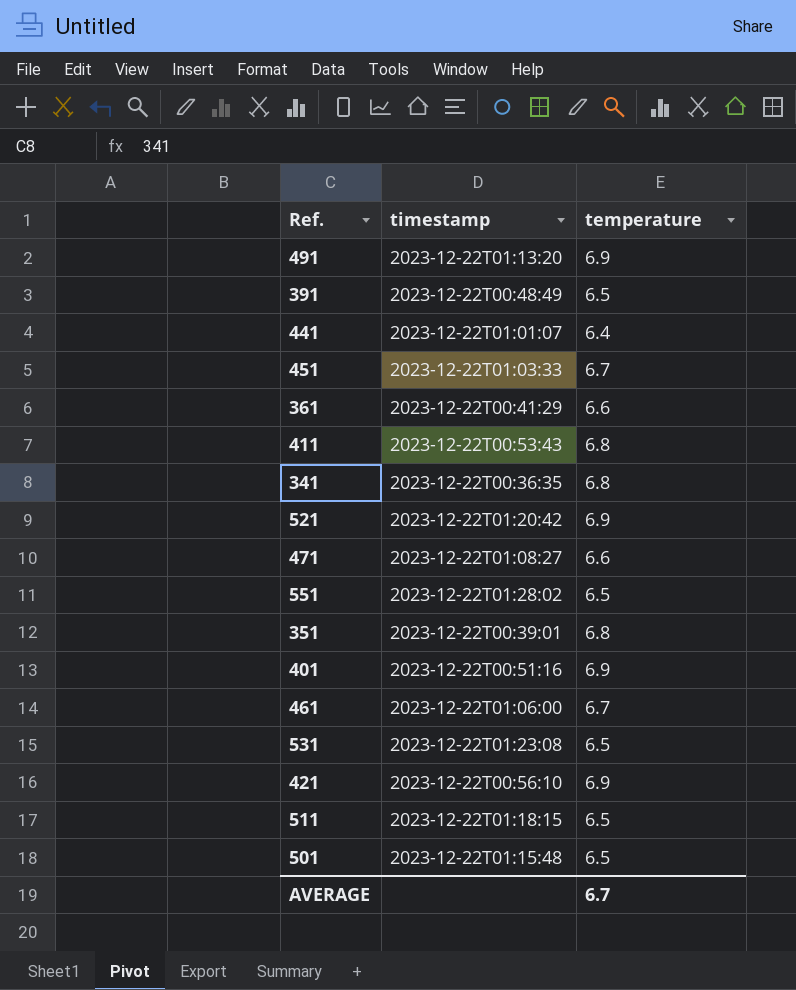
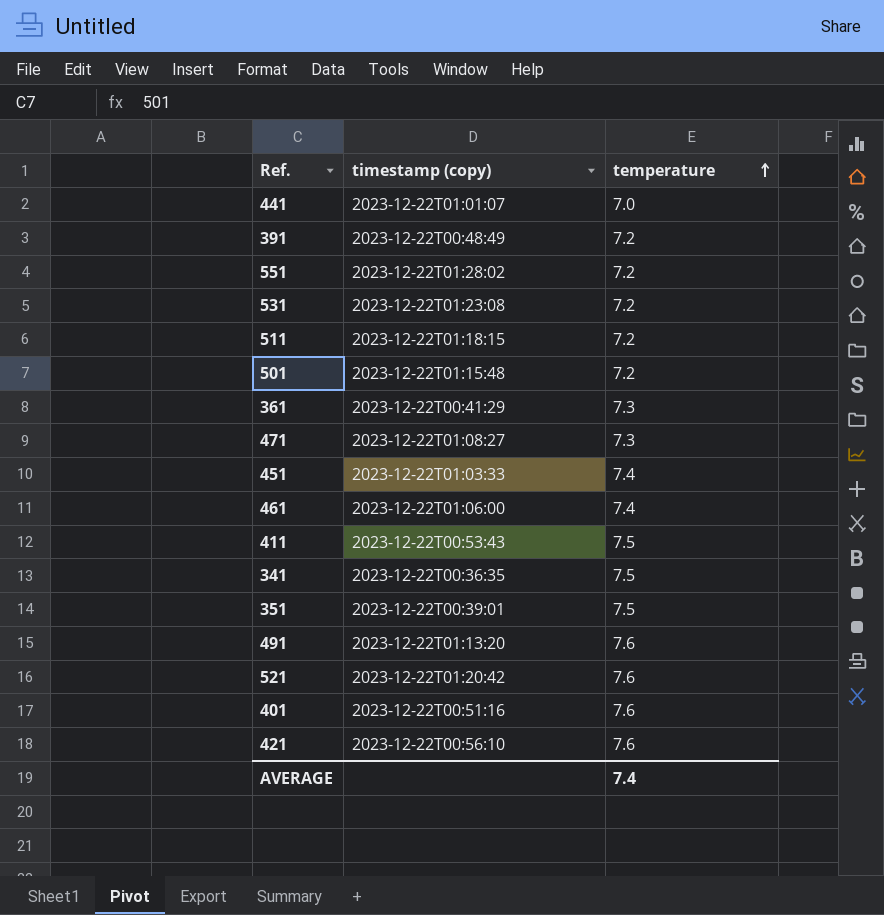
row order: none -> temperature ascending
column name: timestamp -> timestamp (copy)
441 | temperature: 6.4 -> 7.0
391 | temperature: 6.5 -> 7.2
551 | temperature: 6.5 -> 7.2
531 | temperature: 6.5 -> 7.2
511 | temperature: 6.5 -> 7.2
501 | temperature: 6.5 -> 7.2
361 | temperature: 6.6 -> 7.3
471 | temperature: 6.6 -> 7.3
451 | temperature: 6.7 -> 7.4
461 | temperature: 6.7 -> 7.4
411 | temperature: 6.8 -> 7.5
341 | temperature: 6.8 -> 7.5
351 | temperature: 6.8 -> 7.5
491 | temperature: 6.9 -> 7.6
521 | temperature: 6.9 -> 7.6
401 | temperature: 6.9 -> 7.6
421 | temperature: 6.9 -> 7.6
AVERAGE | temperature: 6.7 -> 7.4

